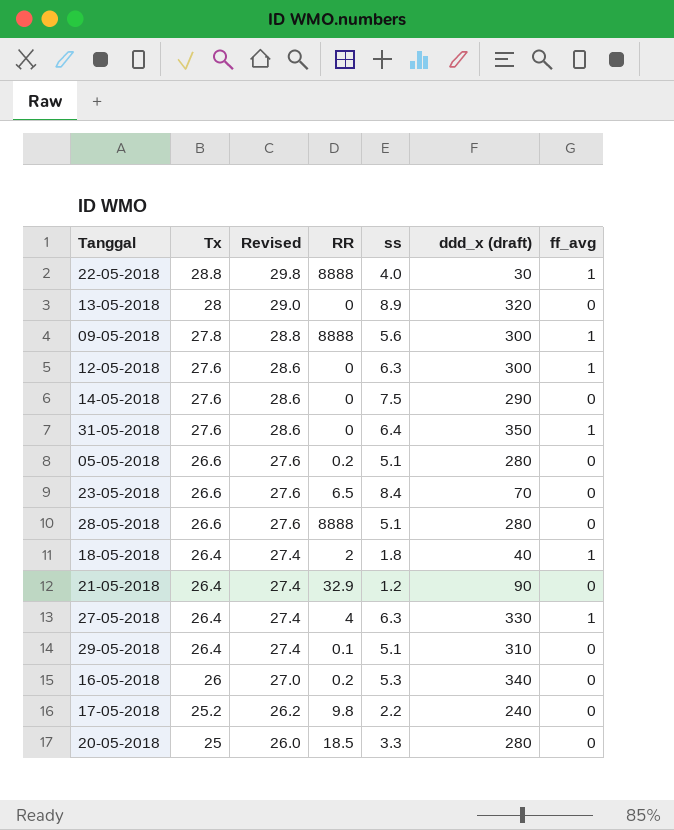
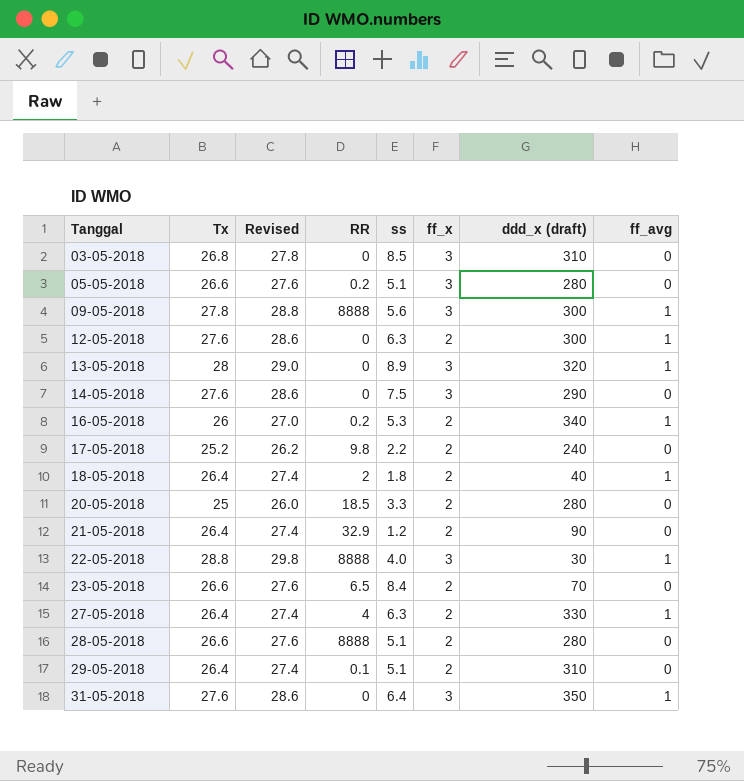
row order: Tx descending -> Tanggal ascending
column ff_x | position: none -> 6
row 03-05-2018: none -> 26.8 | 27.8 | 0 | 8.5 | 3 | 310 | 0
13-05-2018 | ff_avg: 0 -> 1
16-05-2018 | ff_avg: 0 -> 1

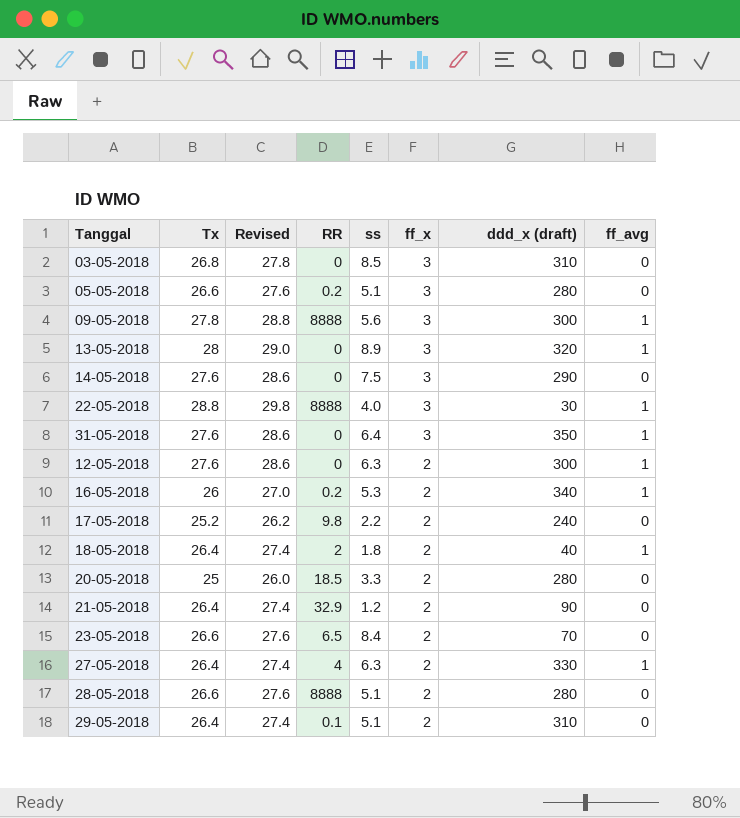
row order: Tanggal ascending -> ff_x descending

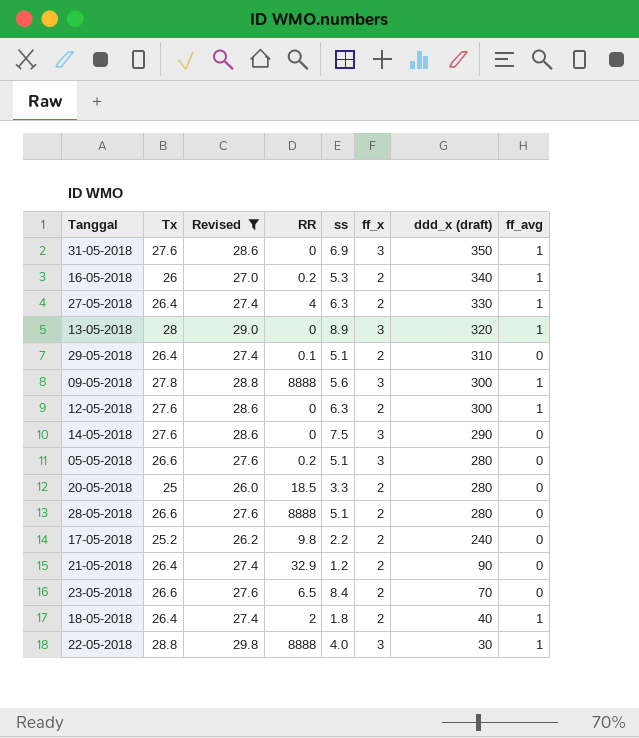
filter: none -> Revised != 27.8
row order: ff_x descending -> ddd_x (draft) descending
31-05-2018 | ss: 6.4 -> 6.9

